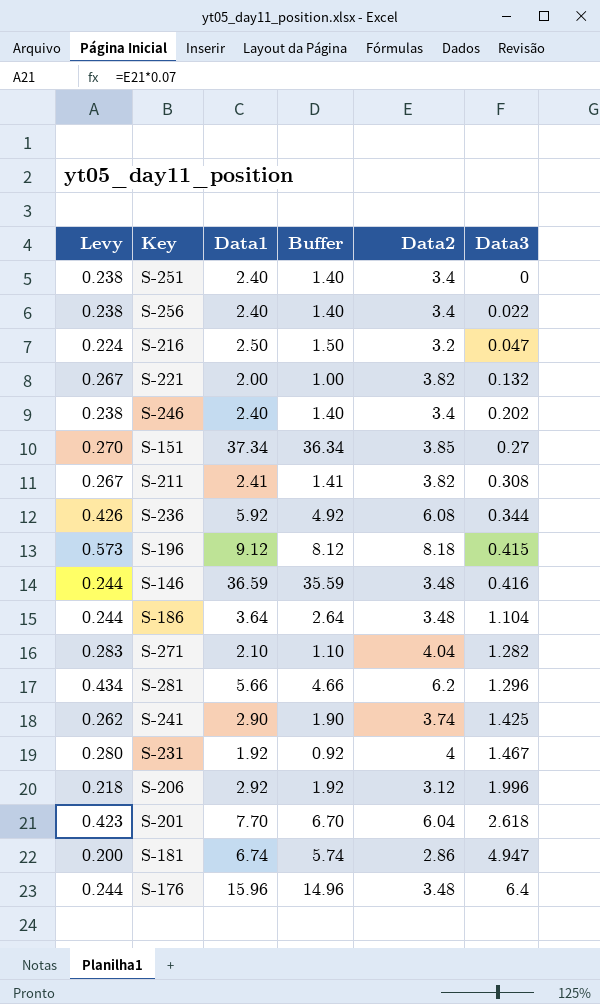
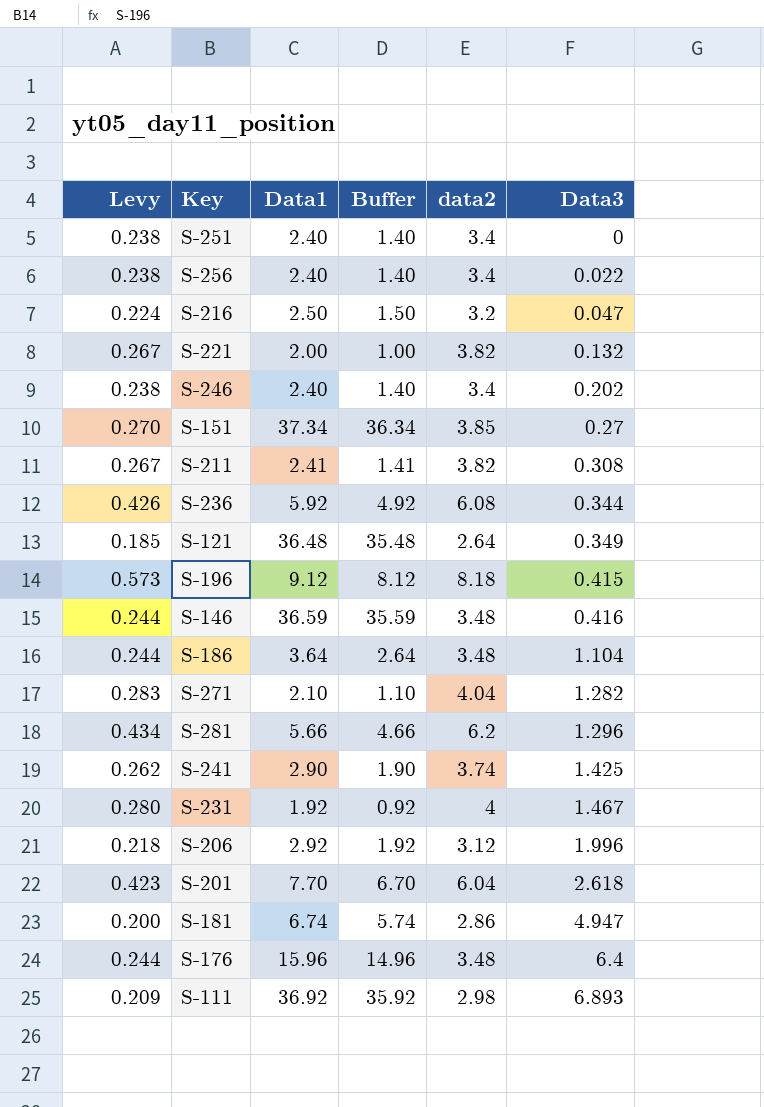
column name: Data2 -> data2
row S-121: none -> 0.185 | 36.48 | 35.48 | 2.64 | 0.349
row S-111: none -> 0.209 | 36.92 | 35.92 | 2.98 | 6.893

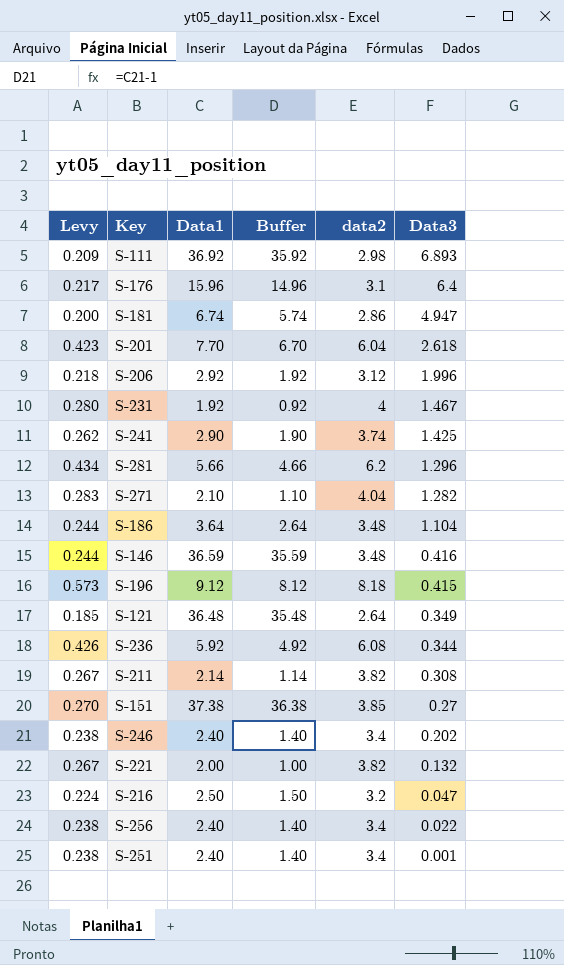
row order: Data3 ascending -> Data3 descending
S-176 | Levy: 0.244 -> 0.217
S-176 | data2: 3.48 -> 3.1
S-211 | Data1: 2.41 -> 2.14
S-211 | Buffer: 1.41 -> 1.14
S-151 | Data1: 37.34 -> 37.38
S-151 | Buffer: 36.34 -> 36.38
S-251 | Data3: 0 -> 0.001

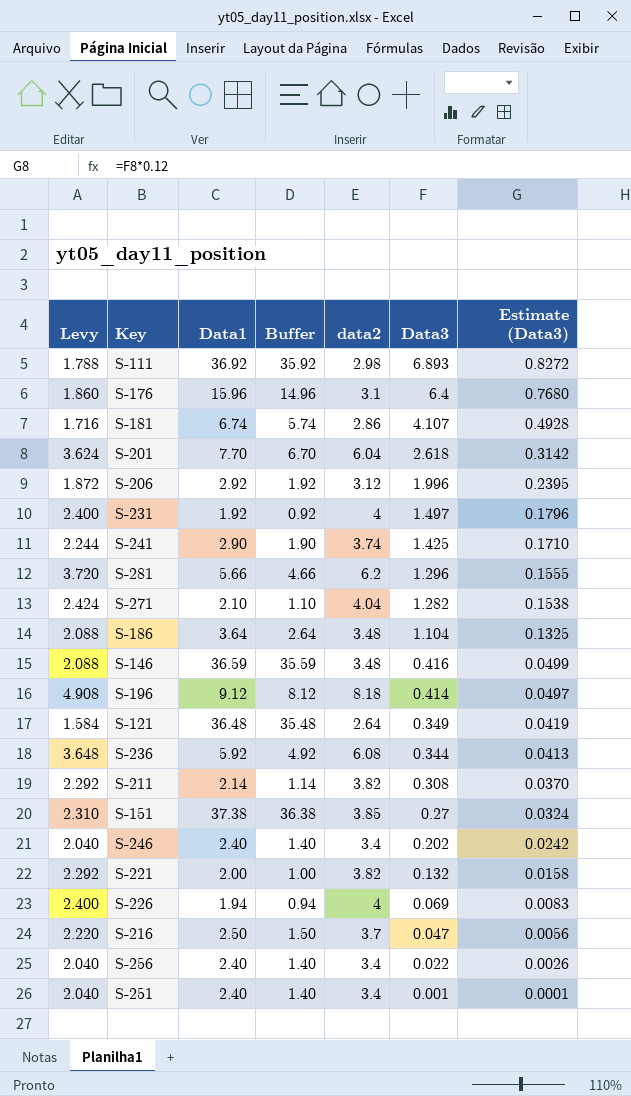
column Levy | formula: [data2] * 0.07 -> [data2] * 0.6
column Estimate (Data3) | formula: none -> [Data3] * 0.12
S-181 | Data3: 4.947 -> 4.107
S-231 | Data3: 1.467 -> 1.497
S-196 | Data3: 0.415 -> 0.414
row S-226: none -> 2.400 | 1.94 | 0.94 | 4 | 0.069 | 0.0083
S-216 | data2: 3.2 -> 3.7

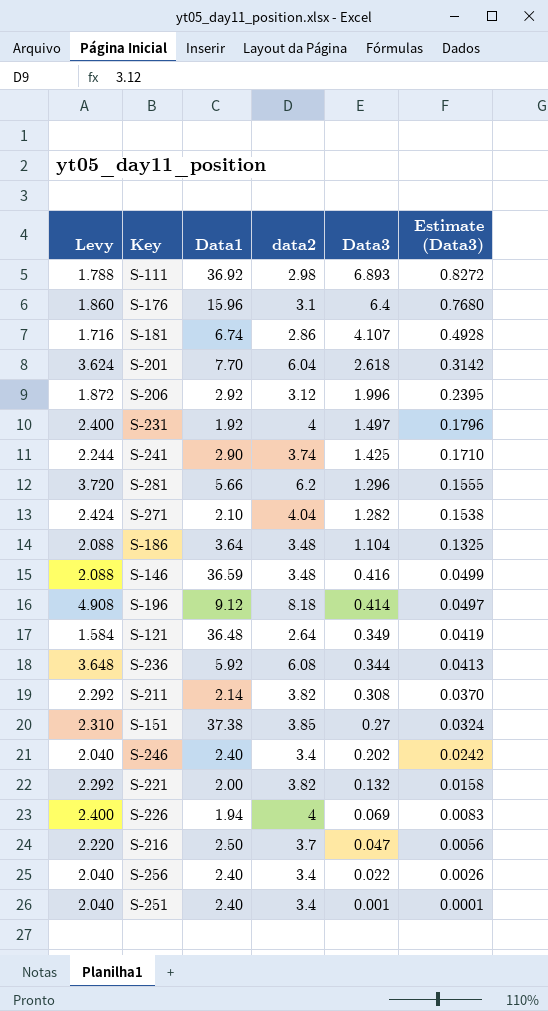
column Buffer | formula: [Data1] - 1 -> none

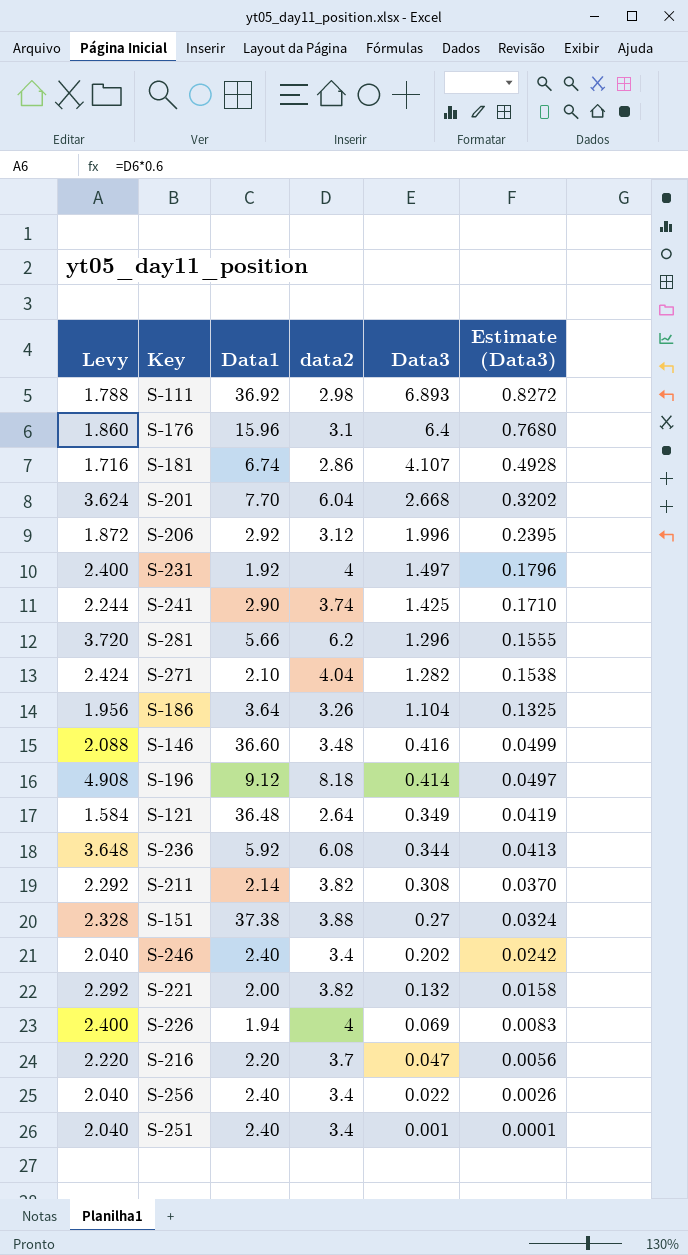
S-201 | Data3: 2.618 -> 2.668
S-201 | Estimate (Data3): 0.3142 -> 0.3202
S-186 | Levy: 2.088 -> 1.956
S-186 | data2: 3.48 -> 3.26
S-146 | Data1: 36.59 -> 36.60
S-151 | Levy: 2.310 -> 2.328
S-151 | data2: 3.85 -> 3.88
S-216 | Data1: 2.50 -> 2.20

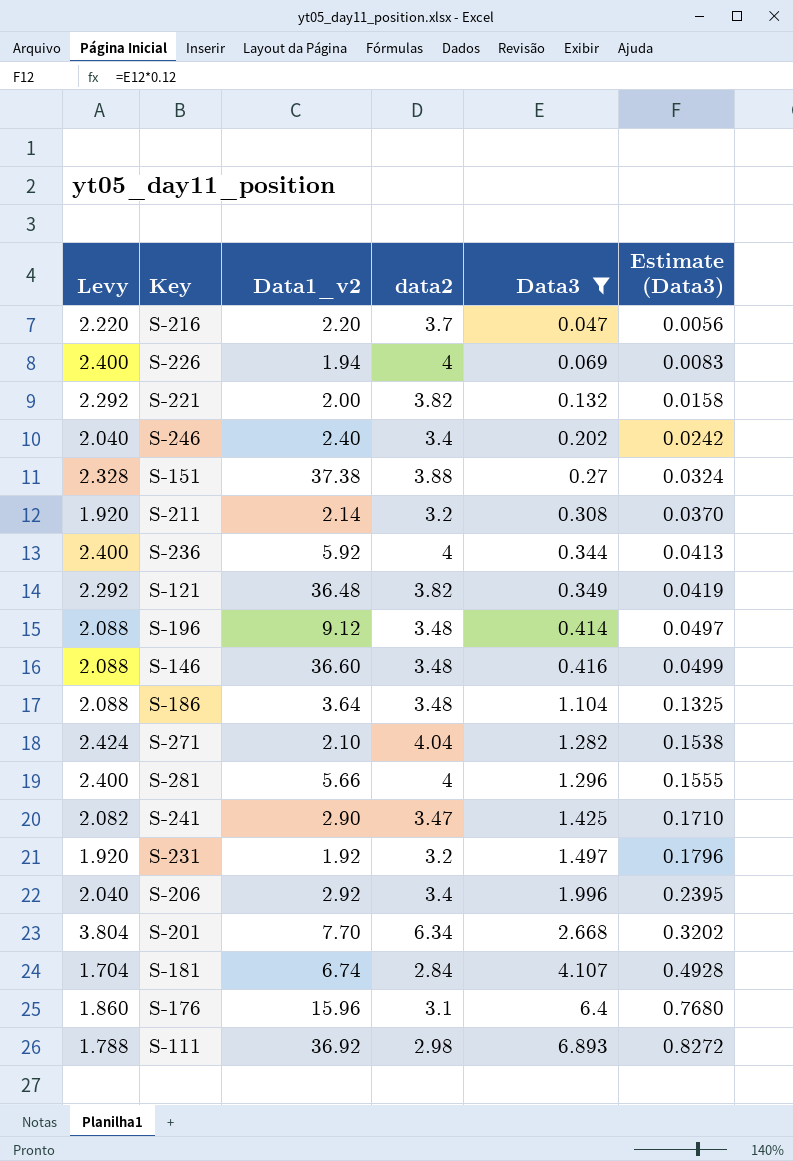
filter: none -> Data3 >= 0.047
row order: Data3 descending -> Data3 ascending
column name: Data1 -> Data1_v2
S-211 | Levy: 2.292 -> 1.920
S-211 | data2: 3.82 -> 3.2
S-236 | Levy: 3.648 -> 2.400
S-236 | data2: 6.08 -> 4
S-121 | Levy: 1.584 -> 2.292
S-121 | data2: 2.64 -> 3.82
S-196 | Levy: 4.908 -> 2.088
S-196 | data2: 8.18 -> 3.48
S-186 | Levy: 1.956 -> 2.088
S-186 | data2: 3.26 -> 3.48
S-281 | Levy: 3.720 -> 2.400
S-281 | data2: 6.2 -> 4
S-241 | Levy: 2.244 -> 2.082
S-241 | data2: 3.74 -> 3.47
S-231 | Levy: 2.400 -> 1.920
S-231 | data2: 4 -> 3.2
S-206 | Levy: 1.872 -> 2.040
S-206 | data2: 3.12 -> 3.4
S-201 | Levy: 3.624 -> 3.804
S-201 | data2: 6.04 -> 6.34
S-181 | Levy: 1.716 -> 1.704
S-181 | data2: 2.86 -> 2.84

